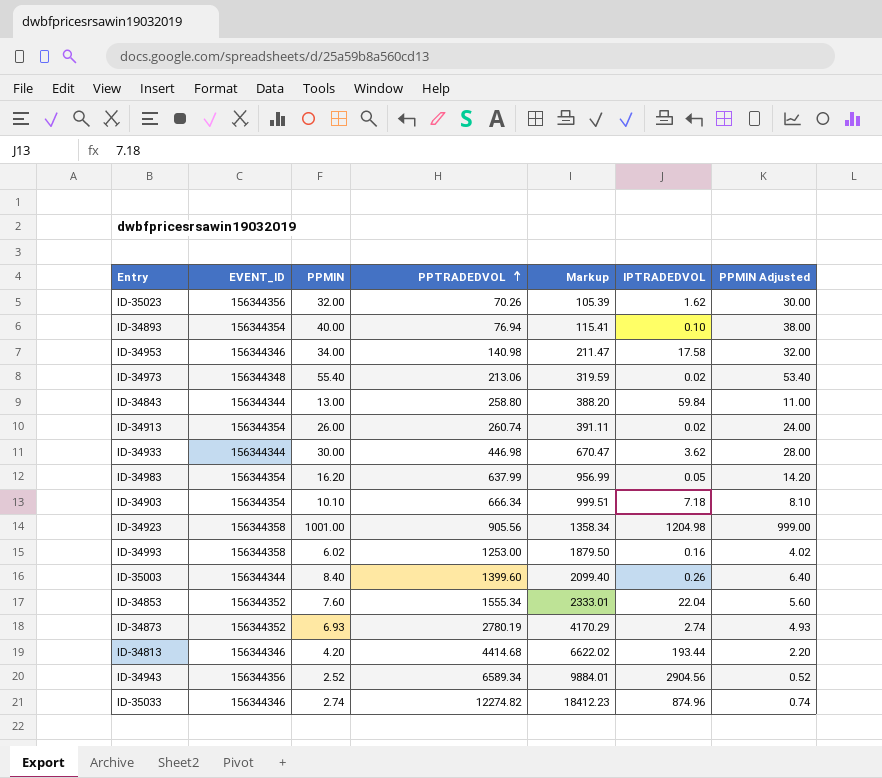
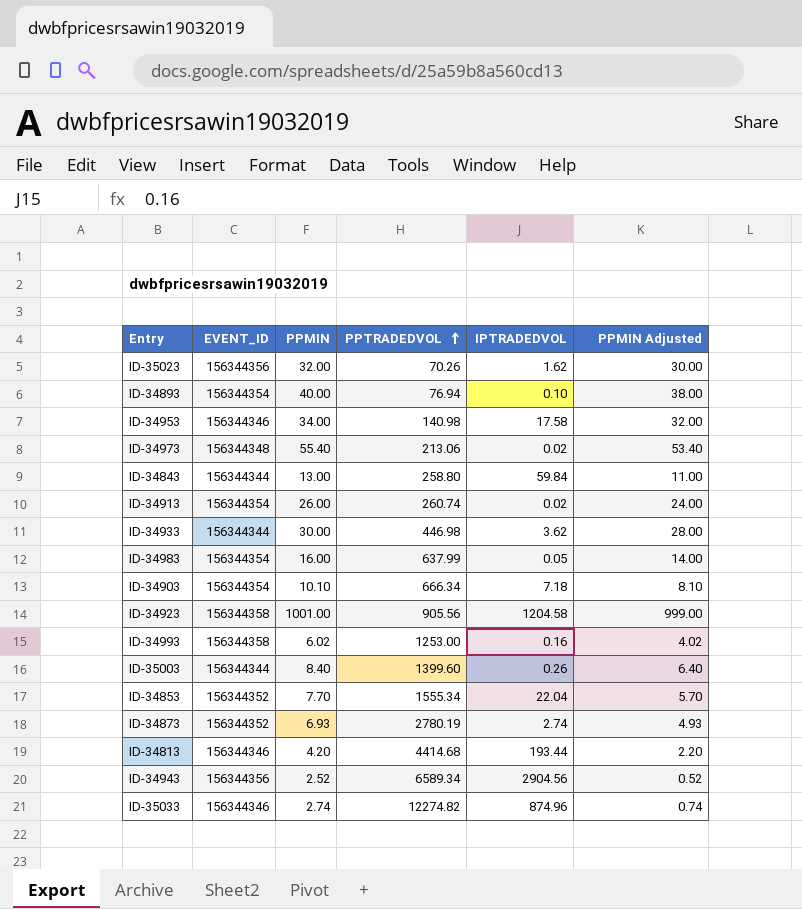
column Markup | formula: [PPTRADEDVOL] * 1.5 -> none
ID-34983 | PPMIN: 16.20 -> 16.00
ID-34983 | PPMIN Adjusted: 14.20 -> 14.00
ID-34923 | IPTRADEDVOL: 1204.98 -> 1204.58
ID-34853 | PPMIN: 7.60 -> 7.70
ID-34853 | PPMIN Adjusted: 5.60 -> 5.70

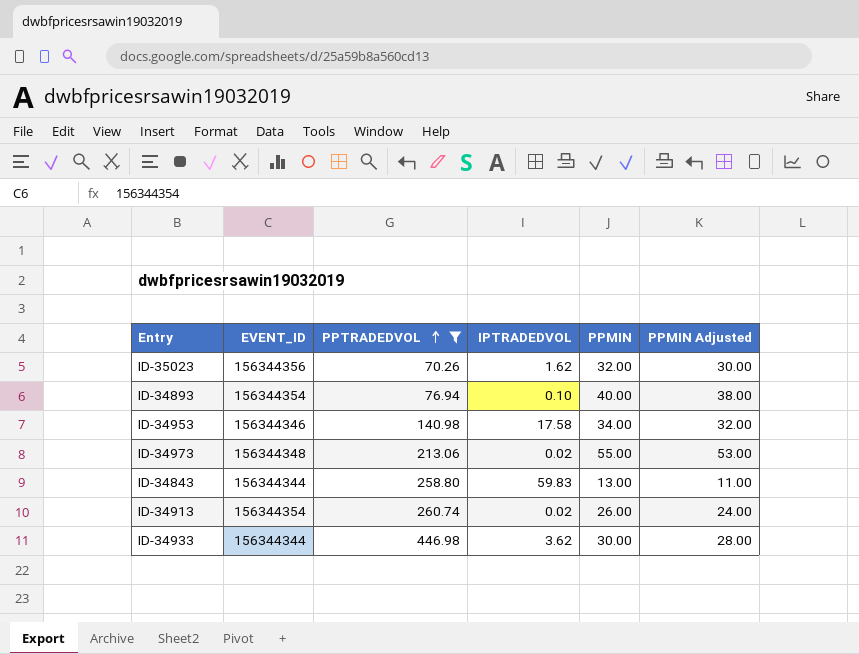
filter: none -> PPTRADEDVOL <= 446.98
column PPMIN | position: 3 -> 5
ID-34973 | PPMIN: 55.40 -> 55.00
ID-34973 | PPMIN Adjusted: 53.40 -> 53.00
ID-34843 | IPTRADEDVOL: 59.84 -> 59.83

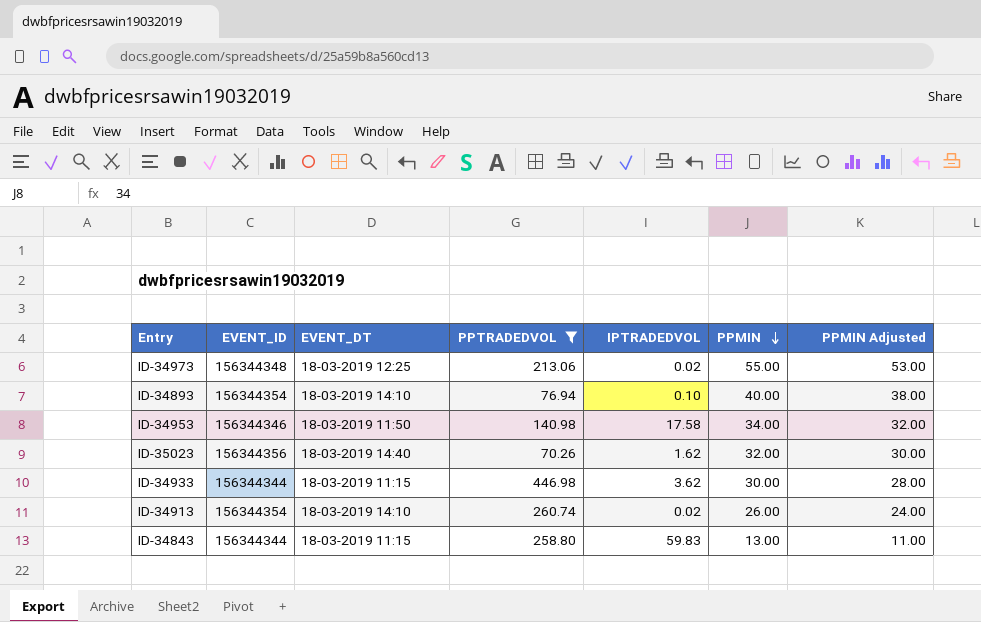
row order: PPTRADEDVOL ascending -> PPMIN descending
column EVENT_DT | position: none -> 3

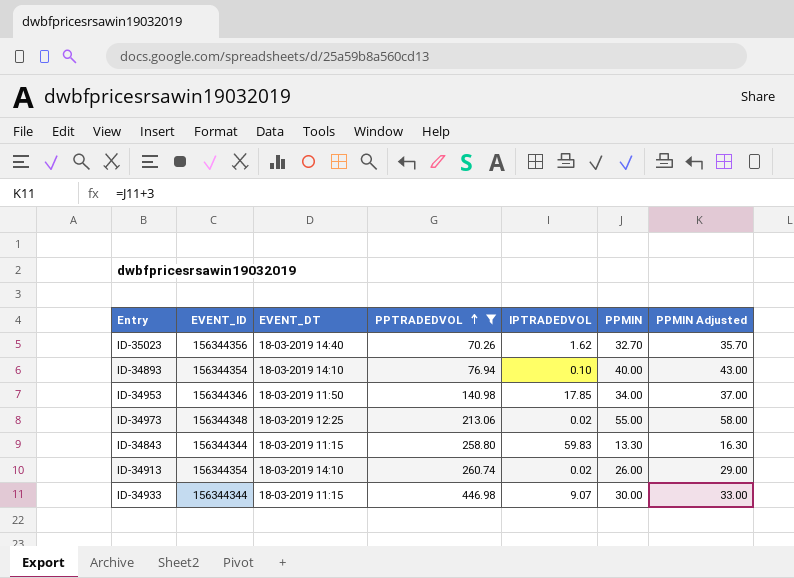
row order: PPMIN descending -> PPTRADEDVOL ascending
column PPMIN Adjusted | formula: [PPMIN] - 2 -> [PPMIN] + 3
ID-35023 | PPMIN: 32.00 -> 32.70
ID-34953 | IPTRADEDVOL: 17.58 -> 17.85
ID-34843 | PPMIN: 13.00 -> 13.30
ID-34933 | IPTRADEDVOL: 3.62 -> 9.07

